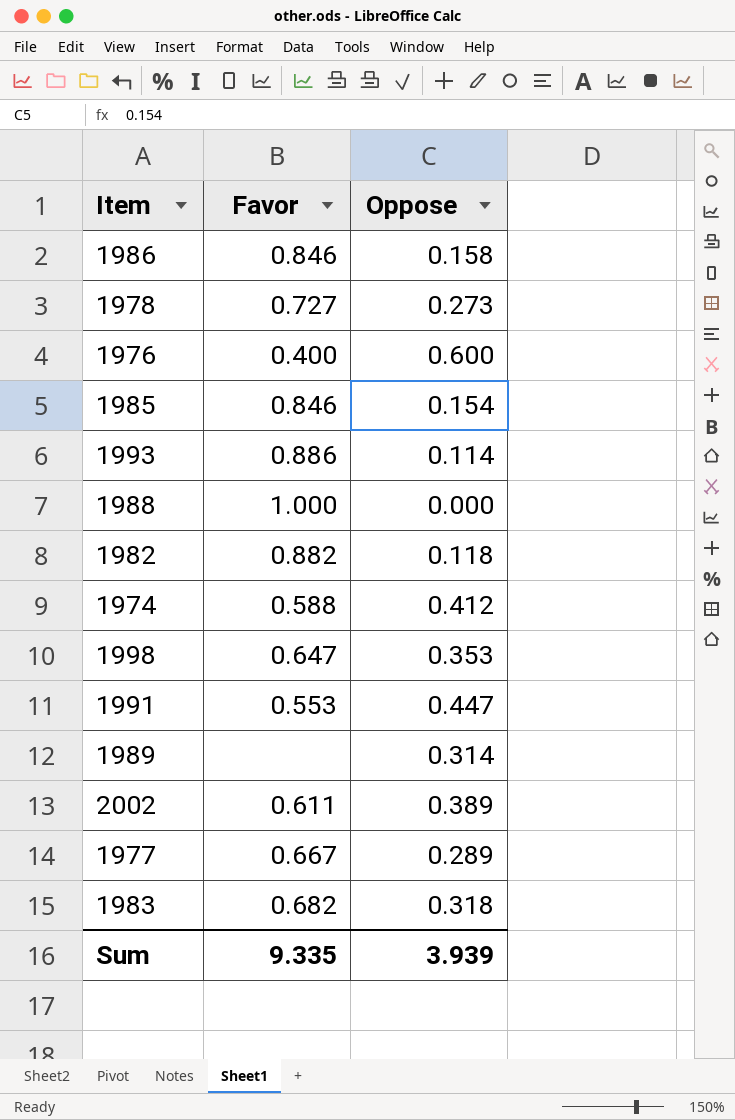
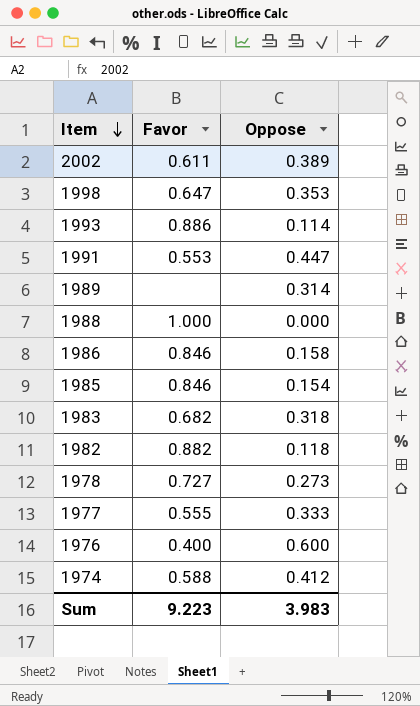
row order: none -> Item descending
1977 | Favor: 0.667 -> 0.555
1977 | Oppose: 0.289 -> 0.333
Sum | Favor: 9.335 -> 9.223
Sum | Oppose: 3.939 -> 3.983

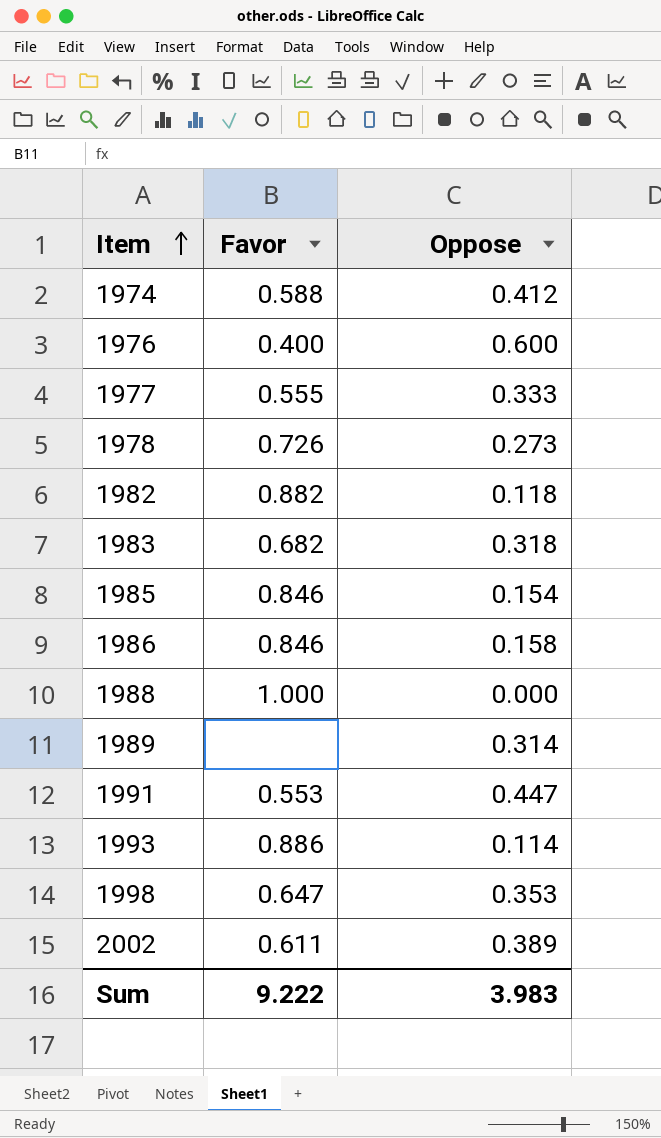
row order: Item descending -> Item ascending
1978 | Favor: 0.727 -> 0.726
Sum | Favor: 9.223 -> 9.222

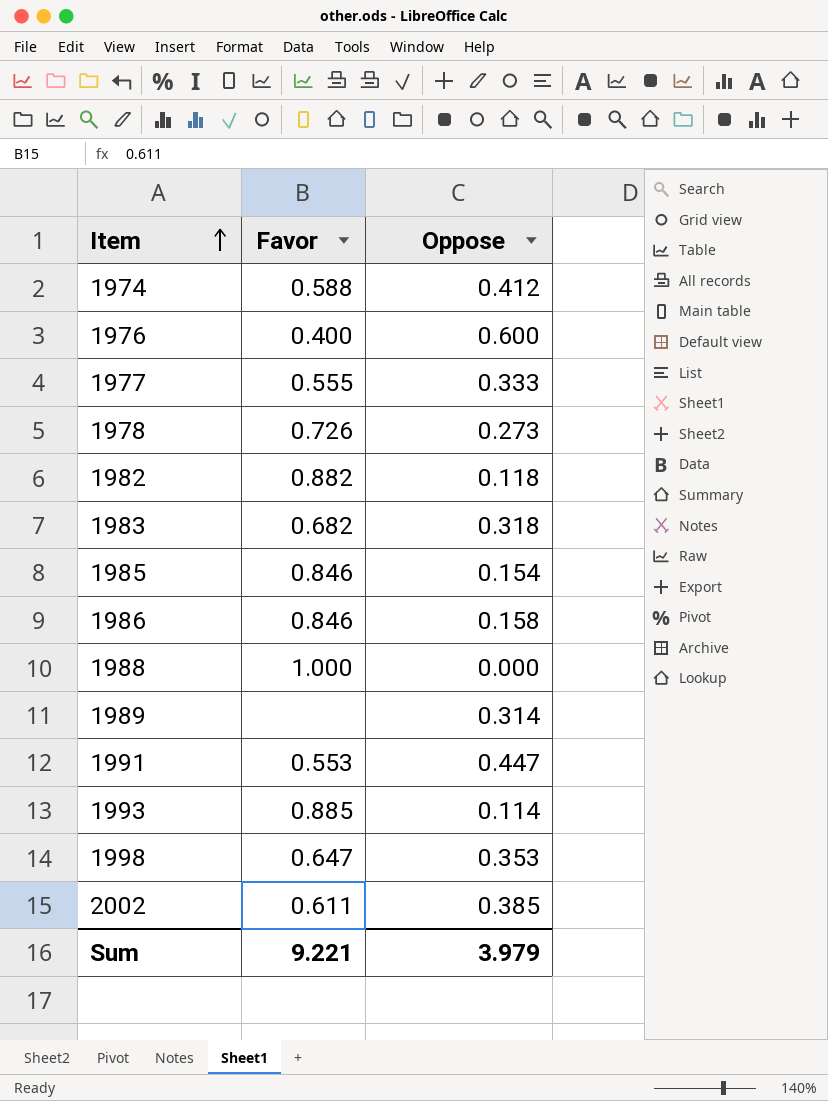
1993 | Favor: 0.886 -> 0.885
2002 | Oppose: 0.389 -> 0.385
Sum | Favor: 9.222 -> 9.221
Sum | Oppose: 3.983 -> 3.979

